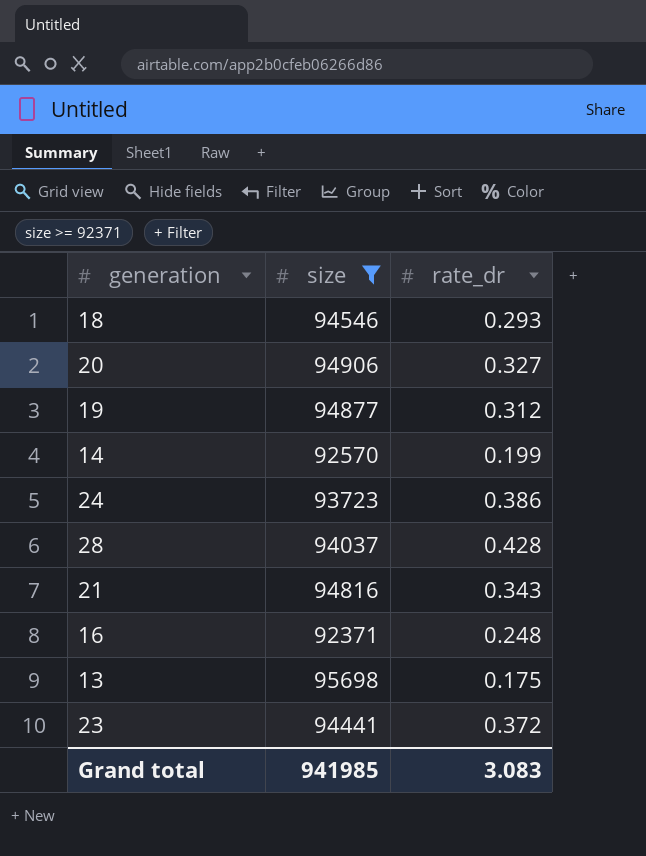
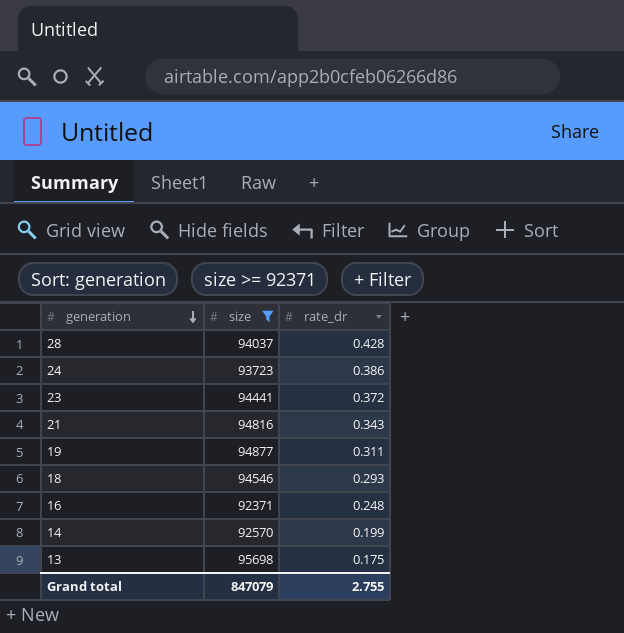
row order: none -> generation descending
row 20: 94906 | 0.327 -> none
19 | rate_dr: 0.312 -> 0.311
Grand total | size: 941985 -> 847079
Grand total | rate_dr: 3.083 -> 2.755

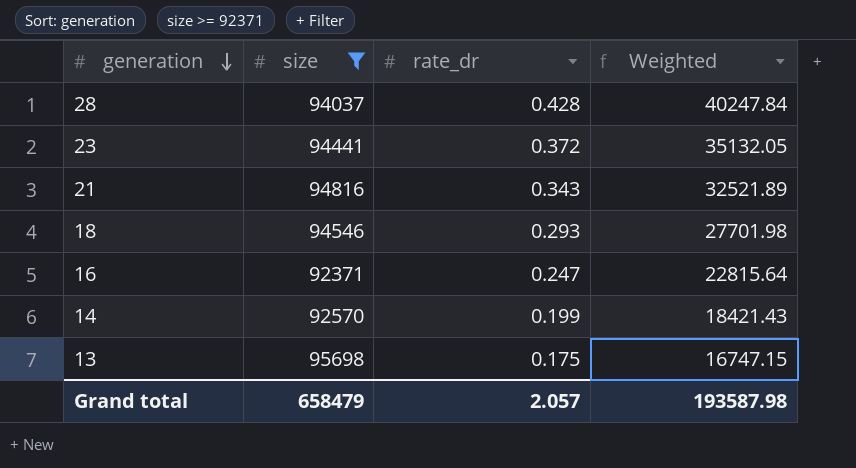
column Weighted | formula: none -> [size] * [rate_dr]
row 24: 93723 | 0.386 -> none
row 19: 94877 | 0.311 -> none
16 | rate_dr: 0.248 -> 0.247
Grand total | size: 847079 -> 658479
Grand total | rate_dr: 2.755 -> 2.057

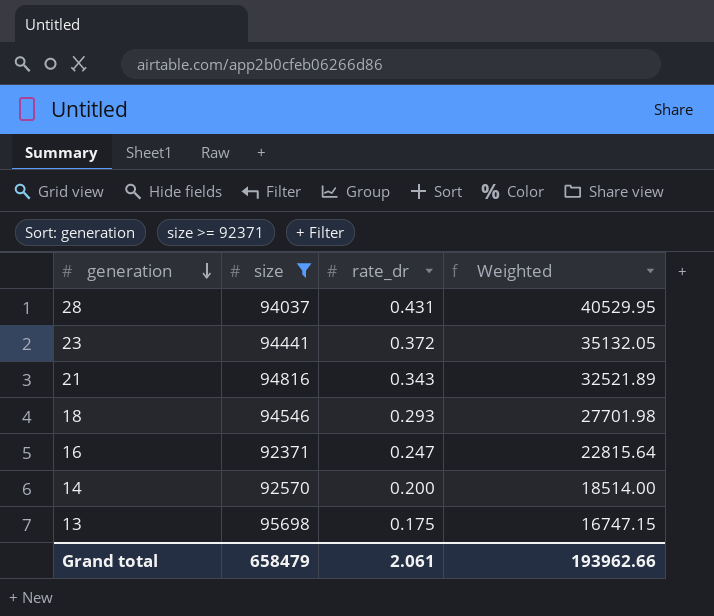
28 | rate_dr: 0.428 -> 0.431
28 | Weighted: 40247.84 -> 40529.95
14 | rate_dr: 0.199 -> 0.200
14 | Weighted: 18421.43 -> 18514.00
Grand total | rate_dr: 2.057 -> 2.061
Grand total | Weighted: 193587.98 -> 193962.66

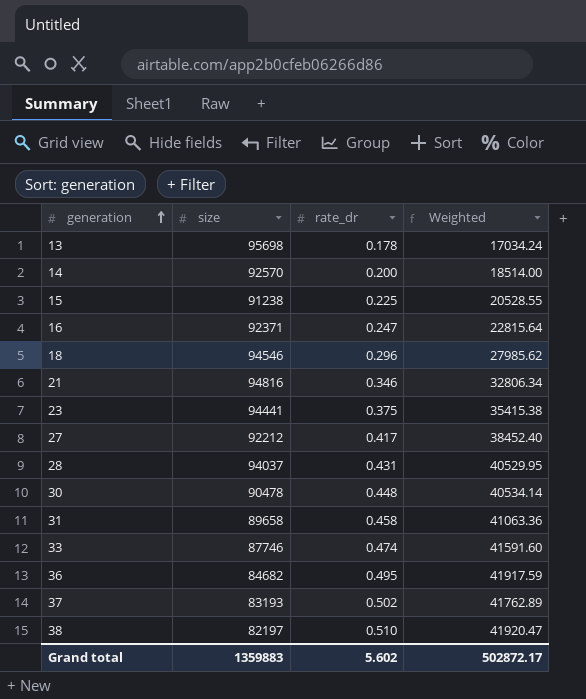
filter: size >= 92371 -> none
row order: generation descending -> generation ascending
13 | rate_dr: 0.175 -> 0.178
13 | Weighted: 16747.15 -> 17034.24
18 | rate_dr: 0.293 -> 0.296
18 | Weighted: 27701.98 -> 27985.62
21 | rate_dr: 0.343 -> 0.346
21 | Weighted: 32521.89 -> 32806.34
23 | rate_dr: 0.372 -> 0.375
23 | Weighted: 35132.05 -> 35415.38
Grand total | size: 658479 -> 1359883
Grand total | rate_dr: 2.061 -> 5.602
Grand total | Weighted: 193962.66 -> 502872.17

